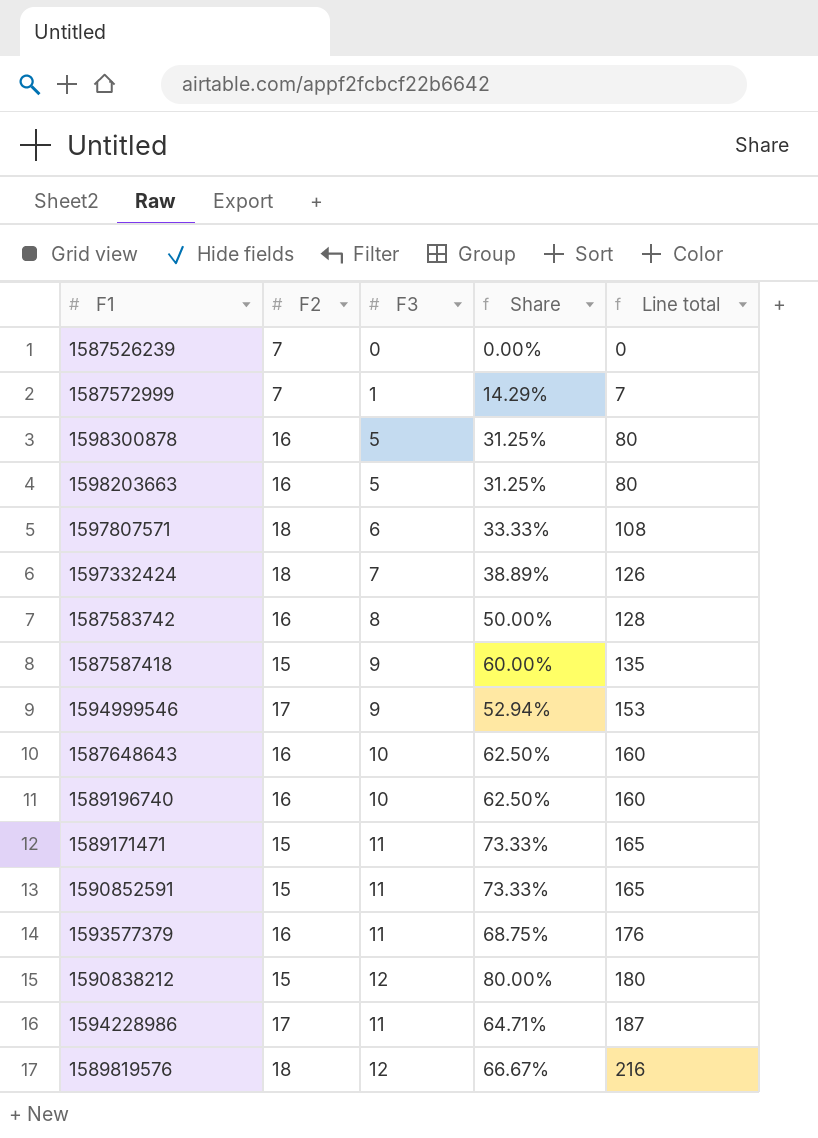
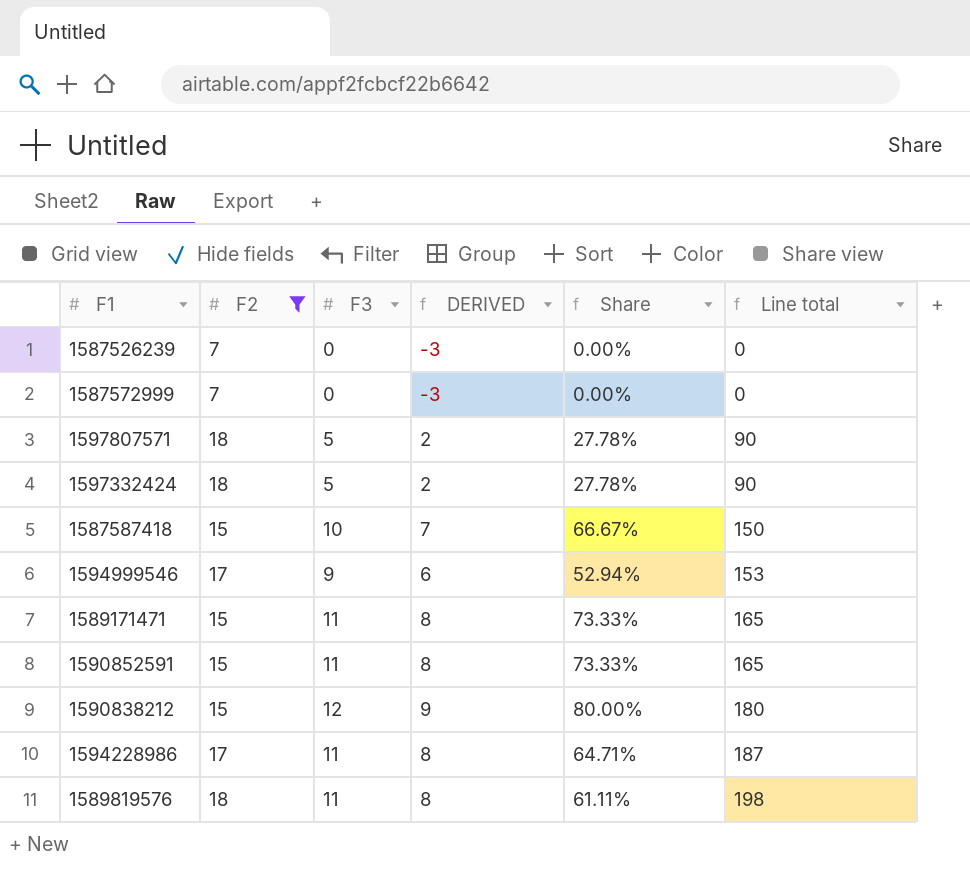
filter: none -> F2 != 16
column DERIVED | formula: none -> [F3] - 3
1587572999 | F3: 1 -> 0
1587572999 | Share: 14.29% -> 0.00%
1587572999 | Line total: 7 -> 0
1597807571 | F3: 6 -> 5
1597807571 | Share: 33.33% -> 27.78%
1597807571 | Line total: 108 -> 90
1597332424 | F3: 7 -> 5
1597332424 | Share: 38.89% -> 27.78%
1597332424 | Line total: 126 -> 90
1587587418 | F3: 9 -> 10
1587587418 | Share: 60.00% -> 66.67%
1587587418 | Line total: 135 -> 150
1589819576 | F3: 12 -> 11
1589819576 | Share: 66.67% -> 61.11%
1589819576 | Line total: 216 -> 198

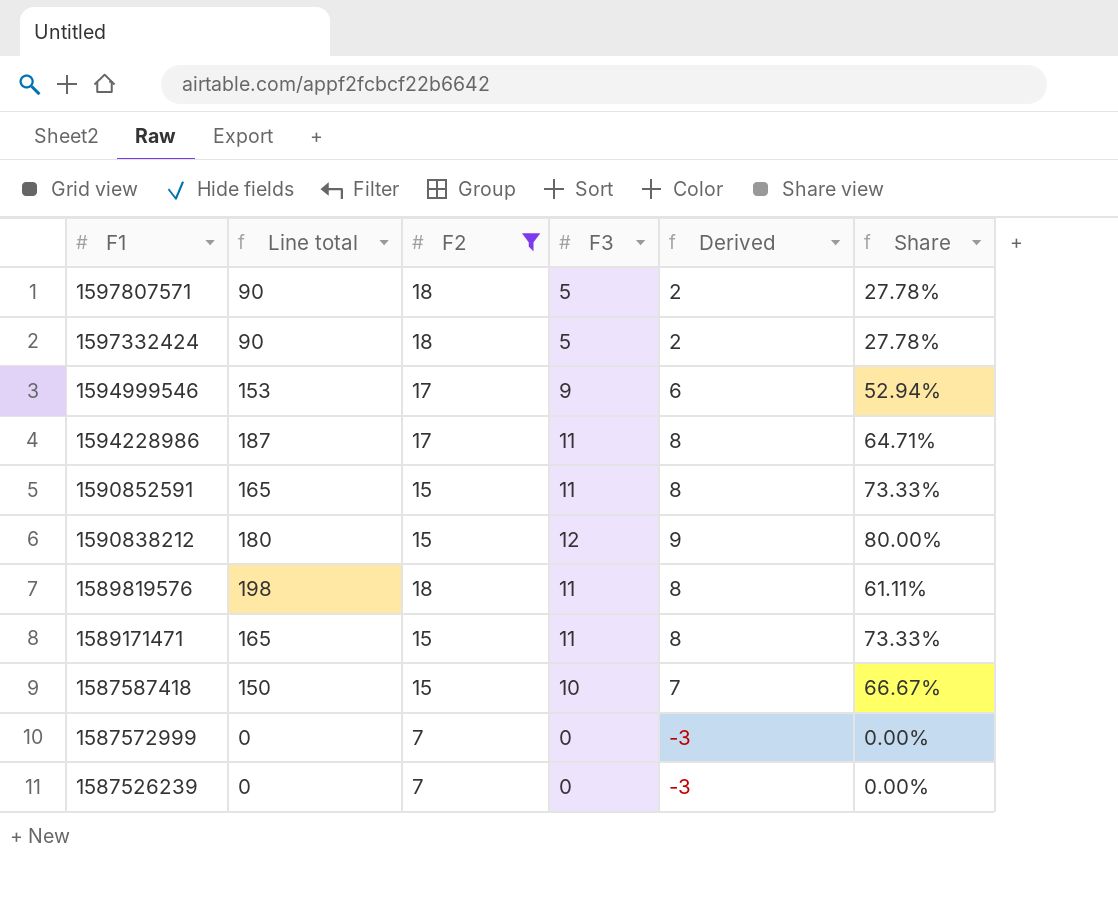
row order: Line total ascending -> F1 descending
column Line total | position: 6 -> 2
column name: DERIVED -> Derived

